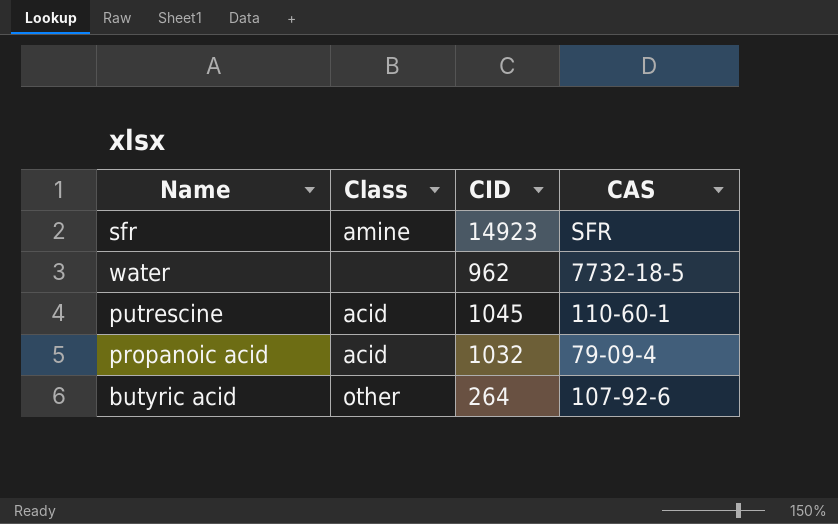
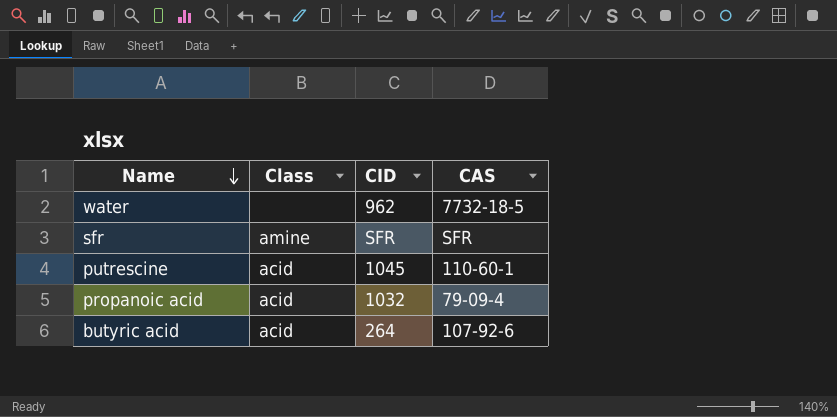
row order: none -> Name descending
sfr | CID: 14923 -> SFR
butyric acid | Class: other -> acid

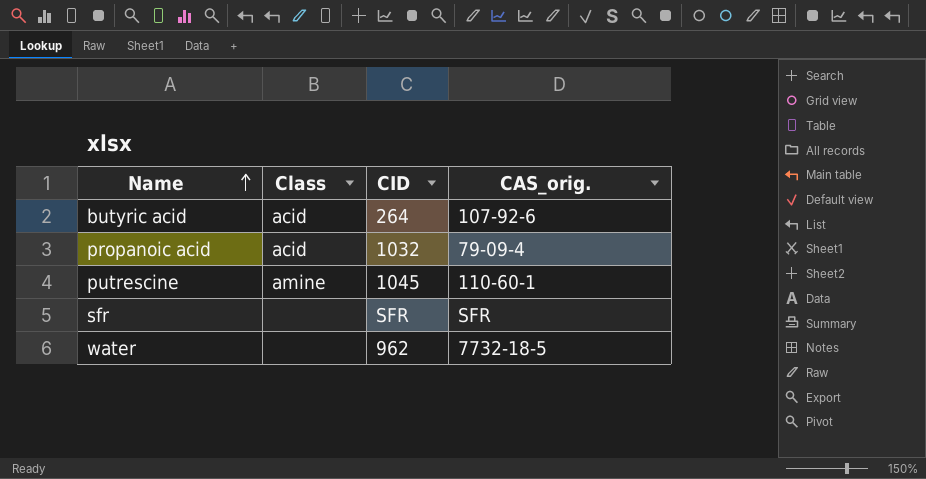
row order: Name descending -> Name ascending
column name: CAS -> CAS_orig.
putrescine | Class: acid -> amine
sfr | Class: amine -> none

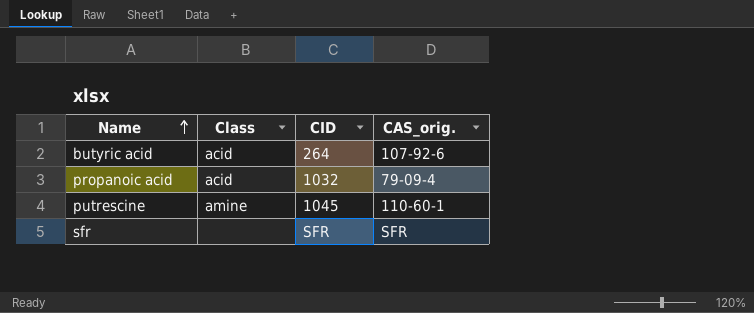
row water: none | 962 | 7732-18-5 -> none

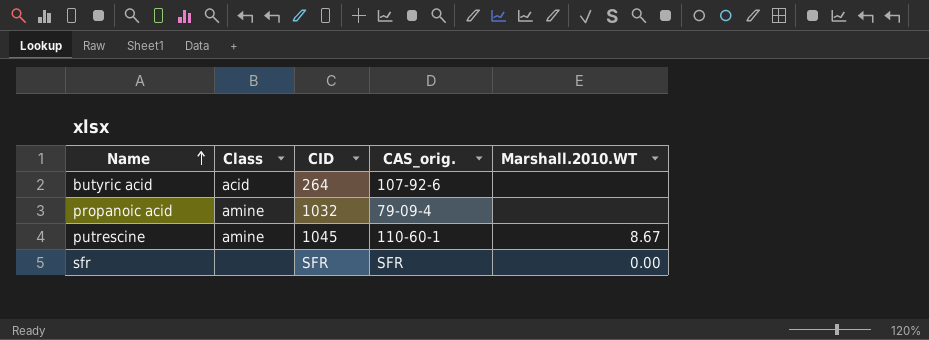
column Marshall.2010.WT | position: none -> 5
propanoic acid | Class: acid -> amine

